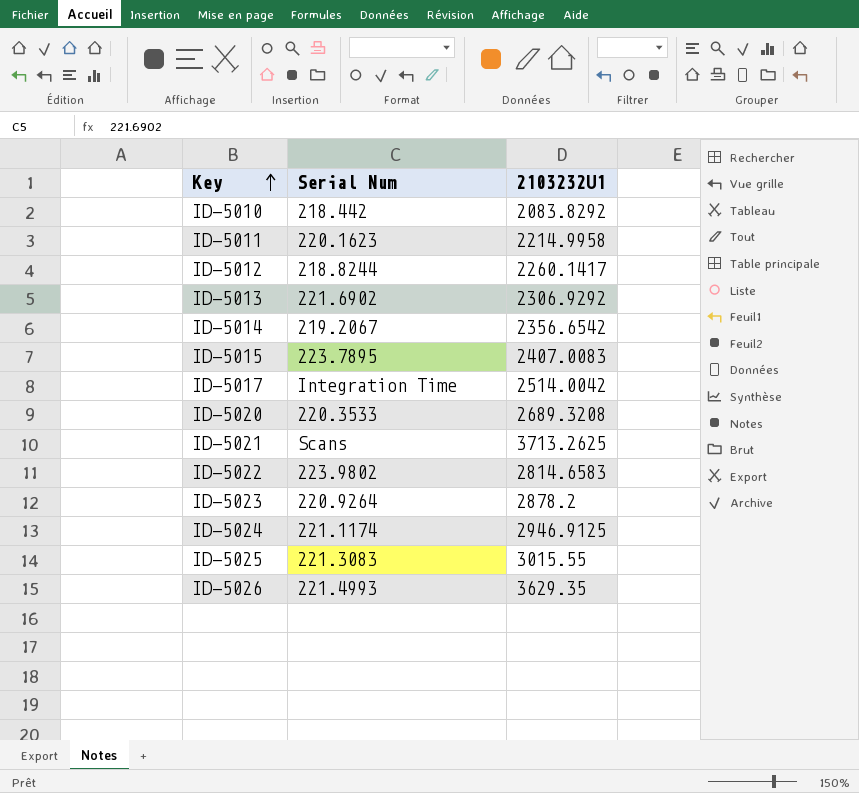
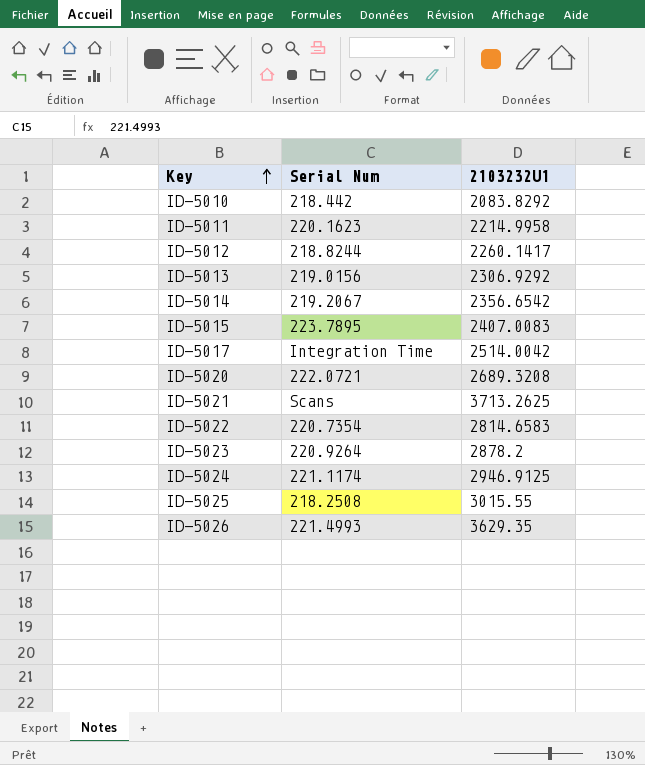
ID-5013 | Serial Num: 221.6902 -> 219.0156
ID-5020 | Serial Num: 220.3533 -> 222.0721
ID-5022 | Serial Num: 223.9802 -> 220.7354
ID-5025 | Serial Num: 221.3083 -> 218.2508

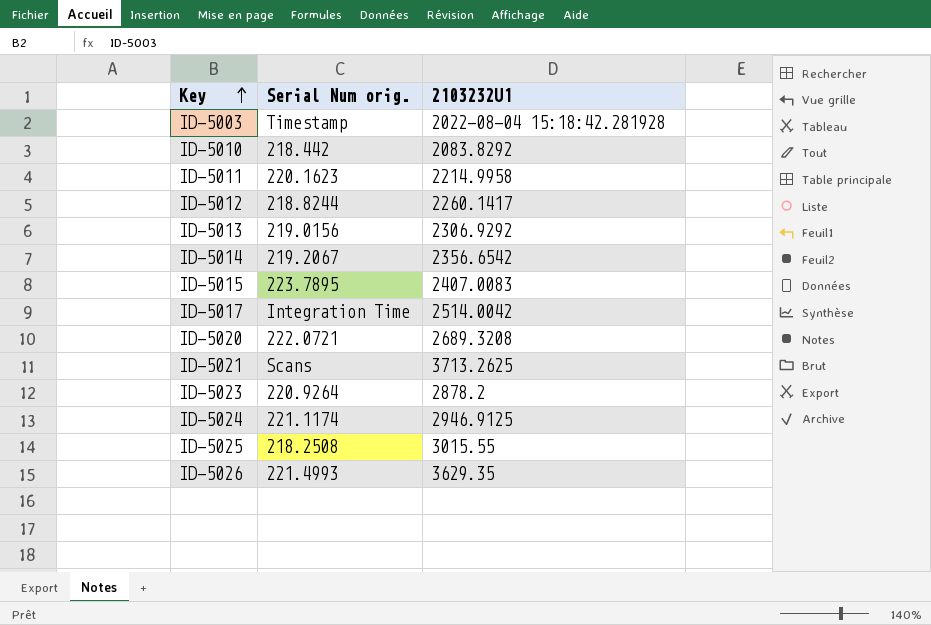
column name: Serial Num -> Serial Num orig.
row ID-5022: 220.7354 | 2814.6583 -> none
row ID-5003: none -> Timestamp | 2022-08-04 15:18:42.281928

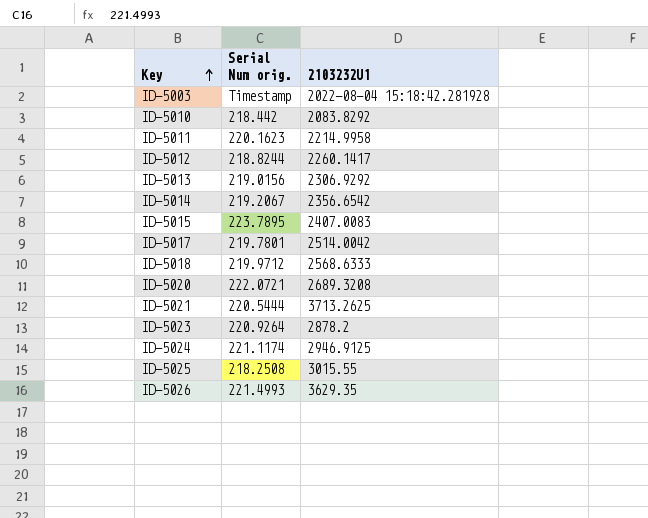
ID-5017 | Serial Num orig.: Integration Time -> 219.7801
row ID-5018: none -> 219.9712 | 2568.6333
ID-5021 | Serial Num orig.: Scans -> 220.5444

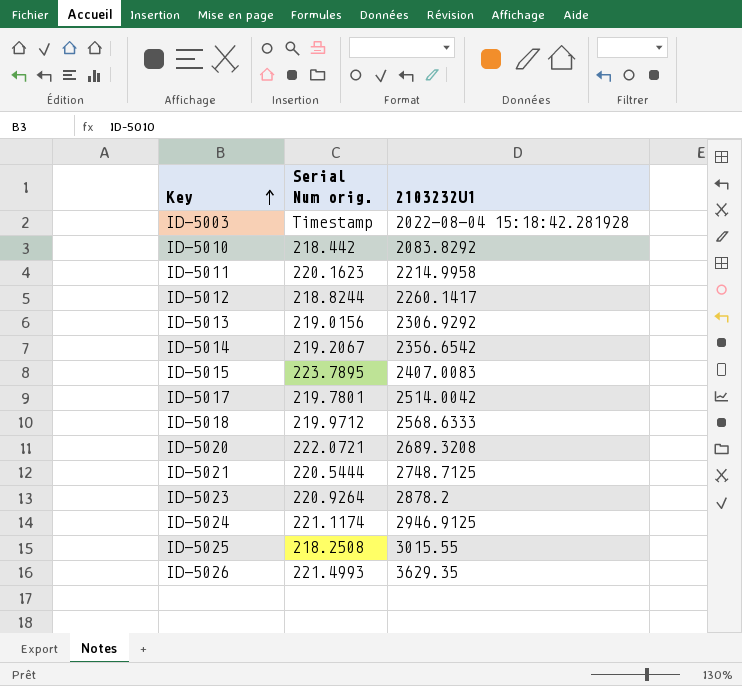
ID-5021 | 2103232U1: 3713.2625 -> 2748.7125

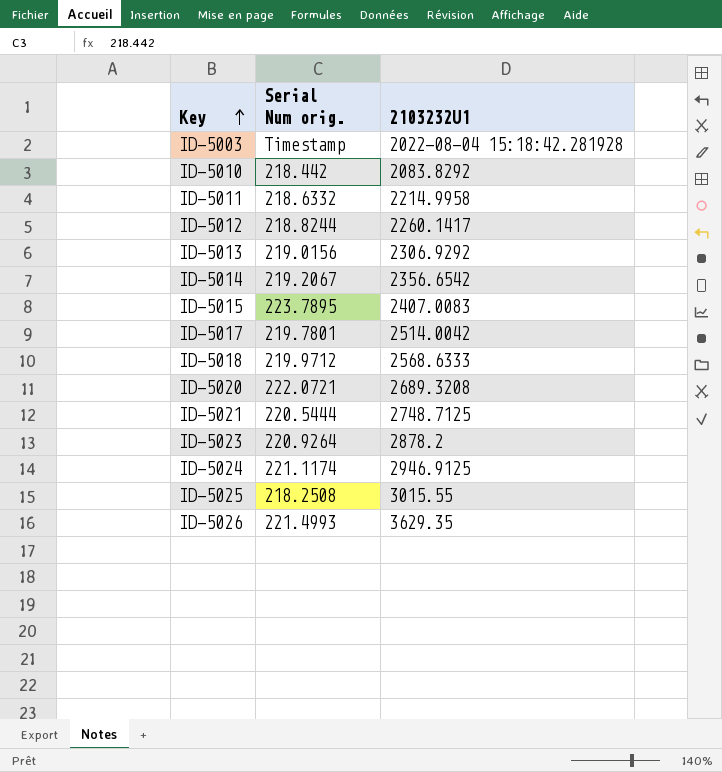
ID-5011 | Serial Num orig.: 220.1623 -> 218.6332

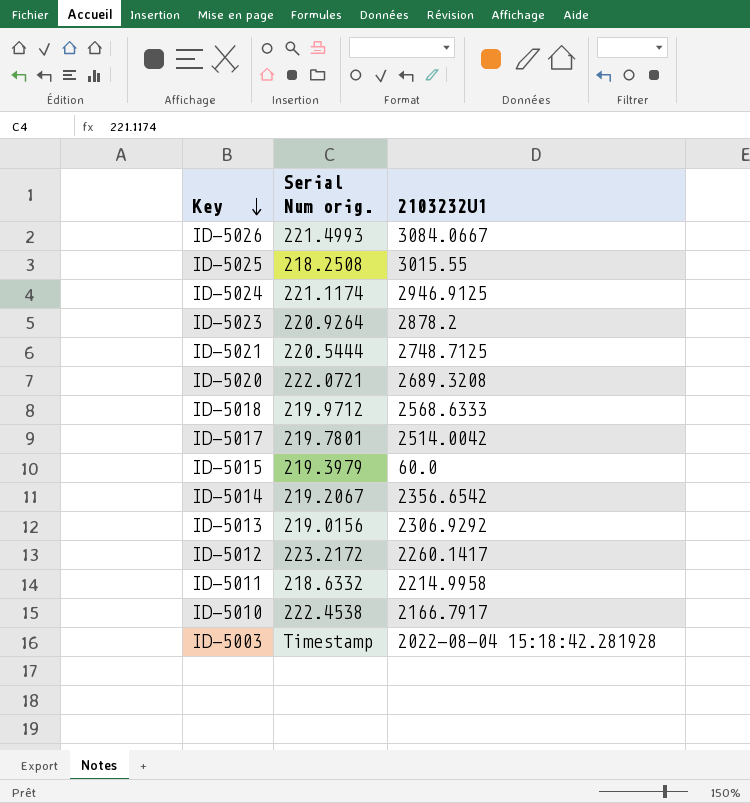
row order: Key ascending -> Key descending
ID-5026 | 2103232U1: 3629.35 -> 3084.0667
ID-5015 | Serial Num orig.: 223.7895 -> 219.3979
ID-5015 | 2103232U1: 2407.0083 -> 60.0
ID-5012 | Serial Num orig.: 218.8244 -> 223.2172
ID-5010 | Serial Num orig.: 218.442 -> 222.4538
ID-5010 | 2103232U1: 2083.8292 -> 2166.7917

